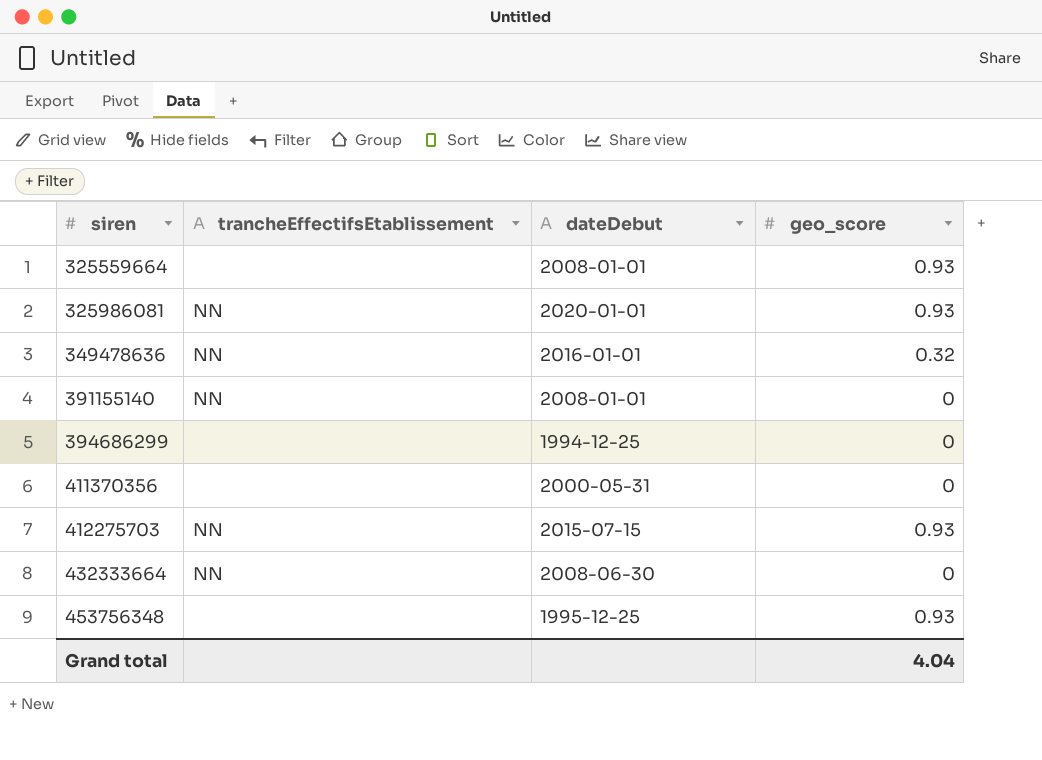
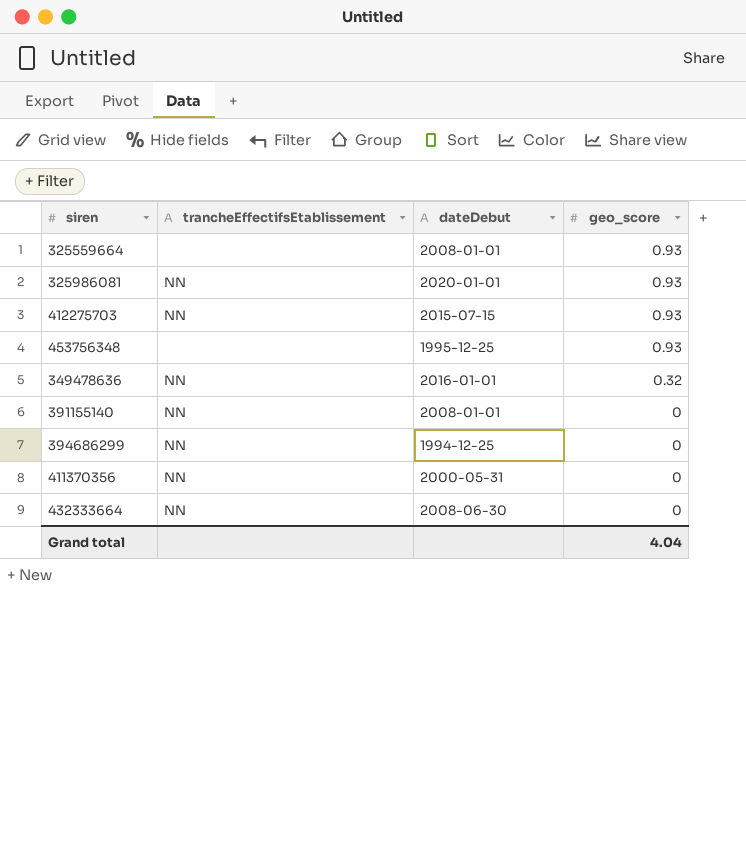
row order: siren ascending -> geo_score descending
394686299 | trancheEffectifsEtablissement: none -> NN
411370356 | trancheEffectifsEtablissement: none -> NN

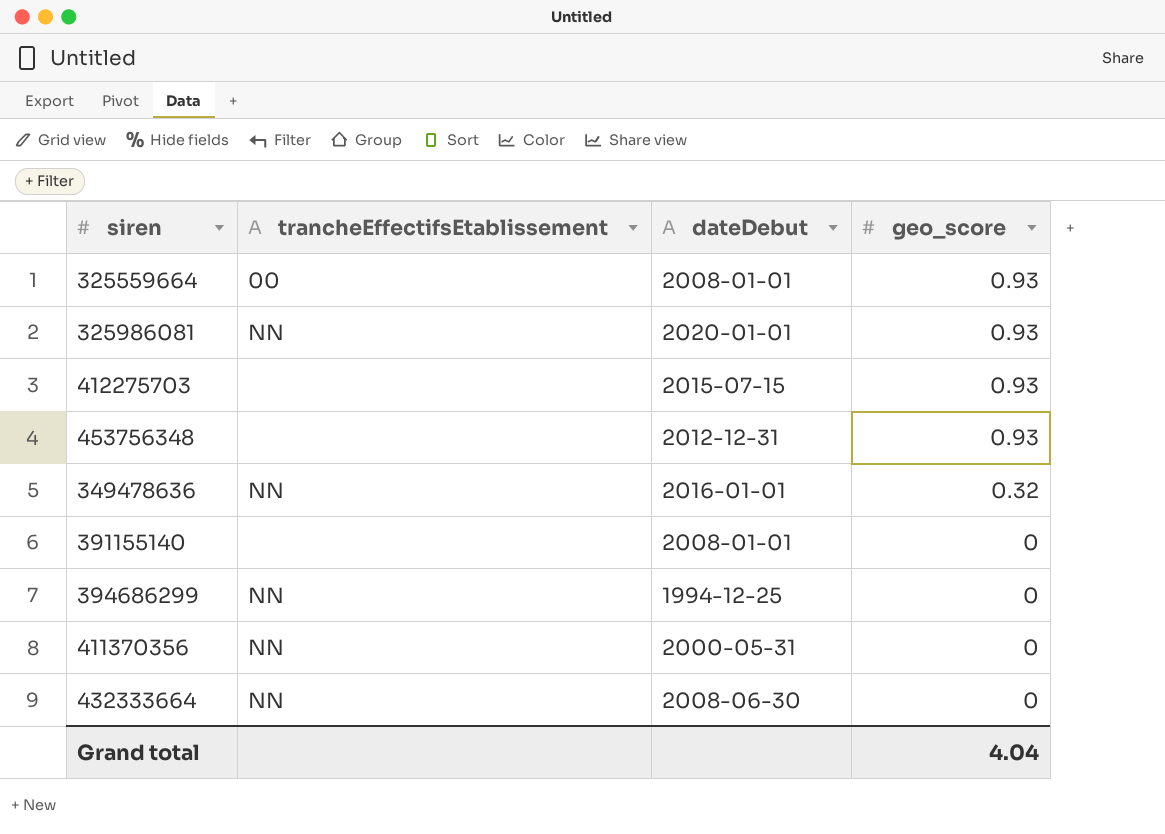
325559664 | trancheEffectifsEtablissement: none -> 00
412275703 | trancheEffectifsEtablissement: NN -> none
453756348 | dateDebut: 1995-12-25 -> 2012-12-31
391155140 | trancheEffectifsEtablissement: NN -> none

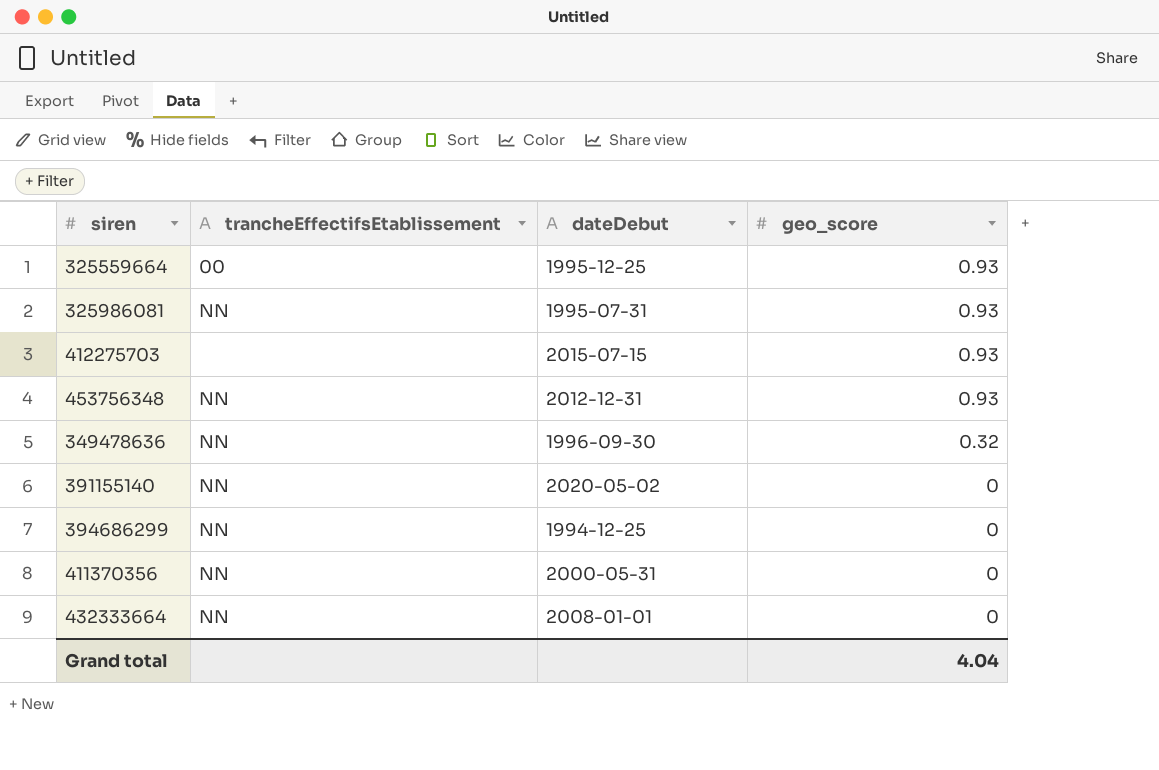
325559664 | dateDebut: 2008-01-01 -> 1995-12-25
325986081 | dateDebut: 2020-01-01 -> 1995-07-31
453756348 | trancheEffectifsEtablissement: none -> NN
349478636 | dateDebut: 2016-01-01 -> 1996-09-30
391155140 | trancheEffectifsEtablissement: none -> NN
391155140 | dateDebut: 2008-01-01 -> 2020-05-02
432333664 | dateDebut: 2008-06-30 -> 2008-01-01

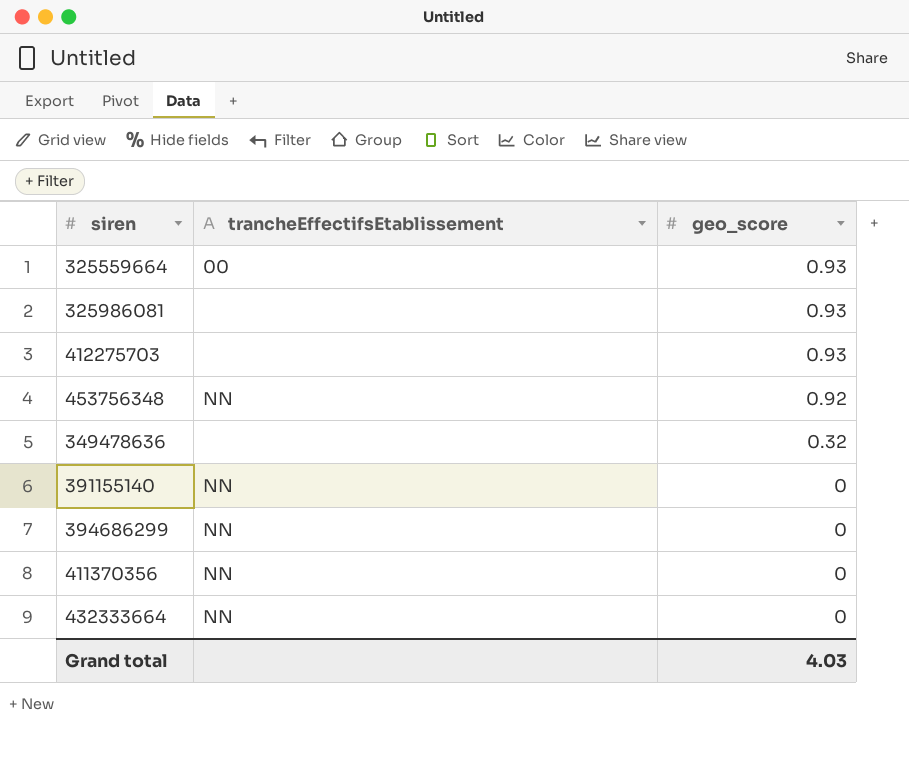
column dateDebut | position: 3 -> none
325986081 | trancheEffectifsEtablissement: NN -> none
453756348 | geo_score: 0.93 -> 0.92
349478636 | trancheEffectifsEtablissement: NN -> none
Grand total | geo_score: 4.04 -> 4.03

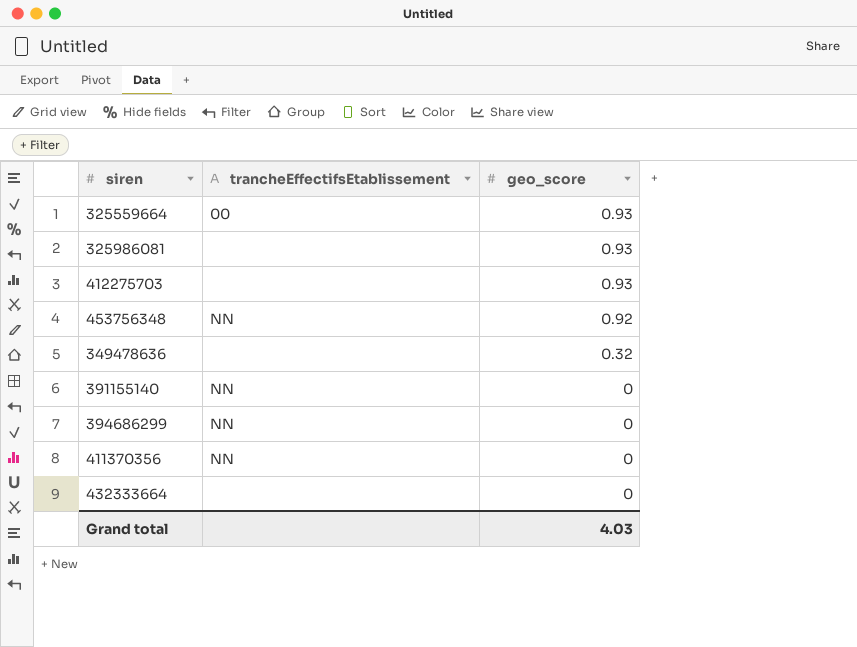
432333664 | trancheEffectifsEtablissement: NN -> none

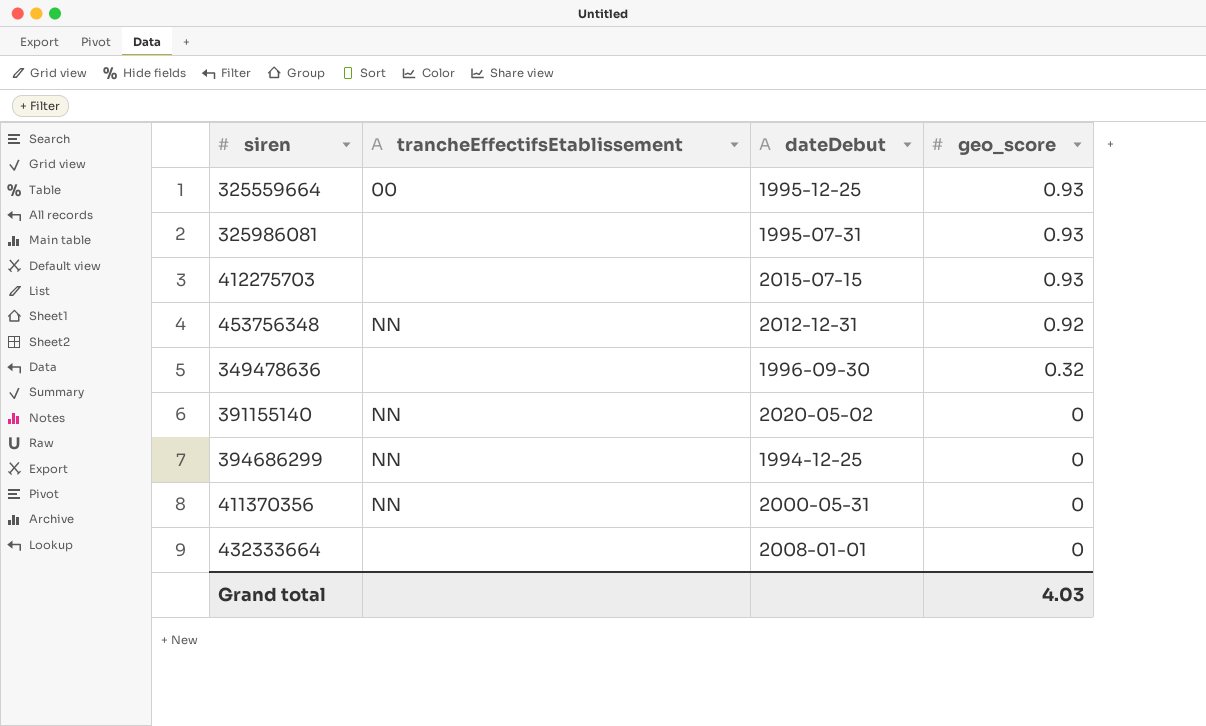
column dateDebut | position: none -> 3

